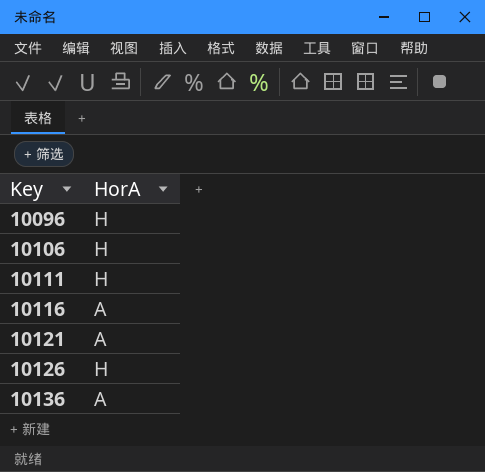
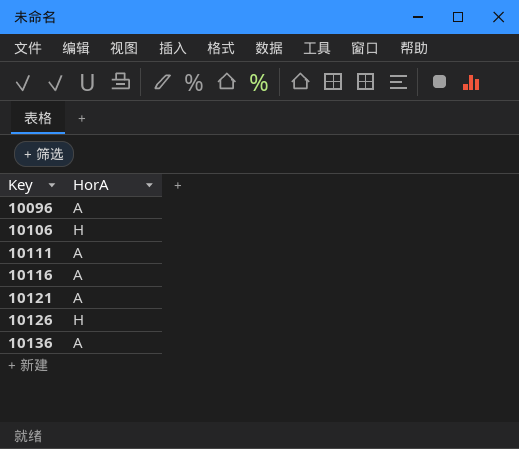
10096 | HorA: H -> A
10111 | HorA: H -> A

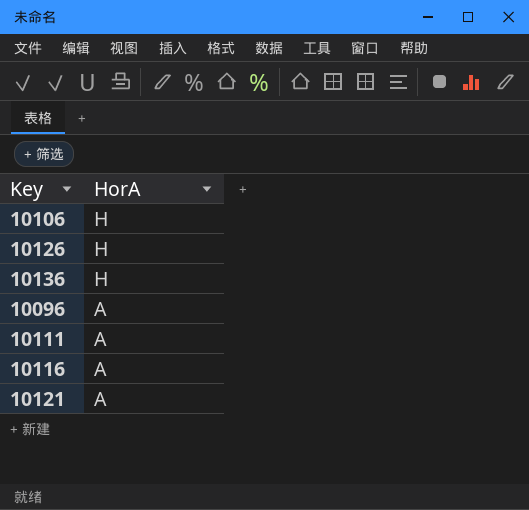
row order: Key ascending -> HorA descending
10136 | HorA: A -> H

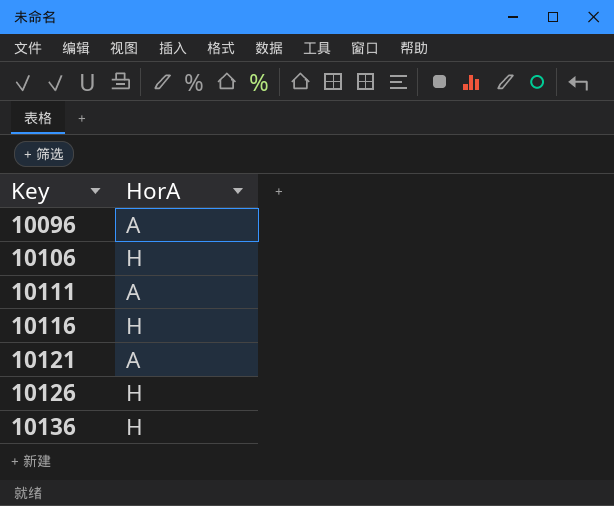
row order: HorA descending -> Key ascending
10116 | HorA: A -> H

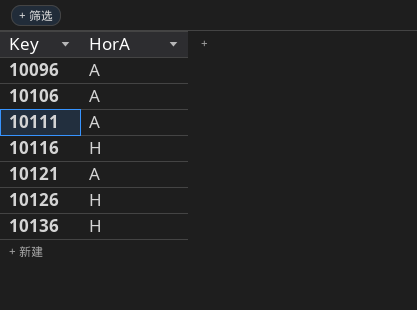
10106 | HorA: H -> A

